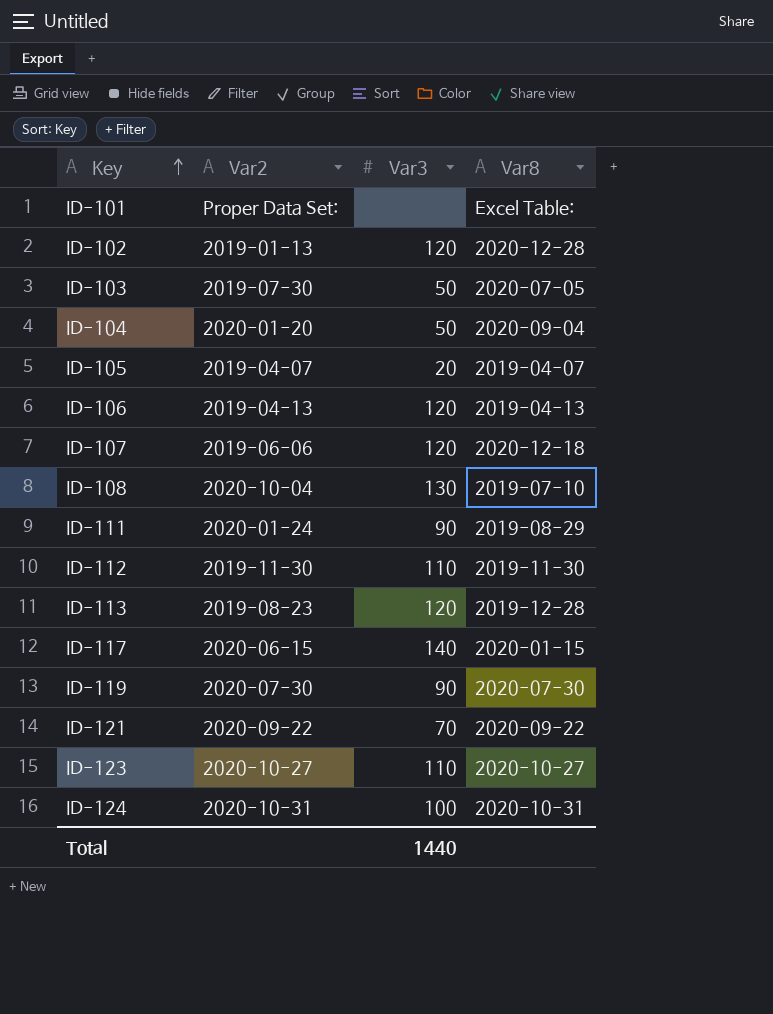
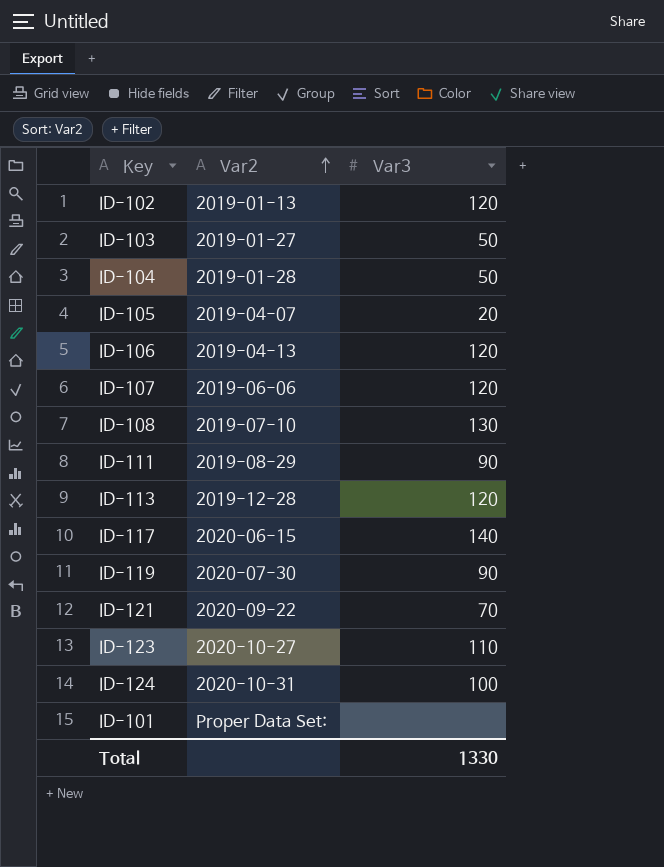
row order: Key ascending -> Var2 ascending
column Var8 | position: 4 -> none
row ID-112: 2019-11-30 | 110 | 2019-11-30 -> none
ID-103 | Var2: 2019-07-30 -> 2019-01-27
ID-104 | Var2: 2020-01-20 -> 2019-01-28
ID-108 | Var2: 2020-10-04 -> 2019-07-10
ID-111 | Var2: 2020-01-24 -> 2019-08-29
ID-113 | Var2: 2019-08-23 -> 2019-12-28
Total | Var3: 1440 -> 1330

